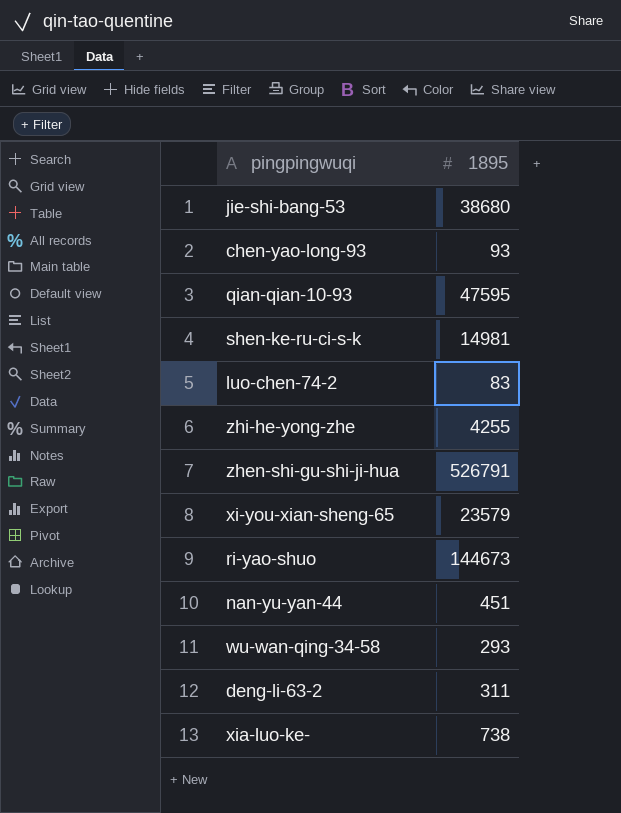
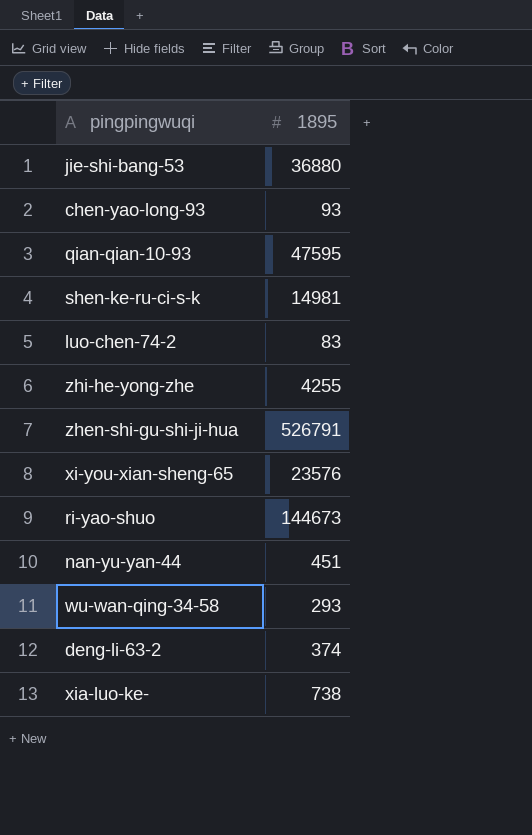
jie-shi-bang-53 | 1895: 38680 -> 36880
xi-you-xian-sheng-65 | 1895: 23579 -> 23576
deng-li-63-2 | 1895: 311 -> 374

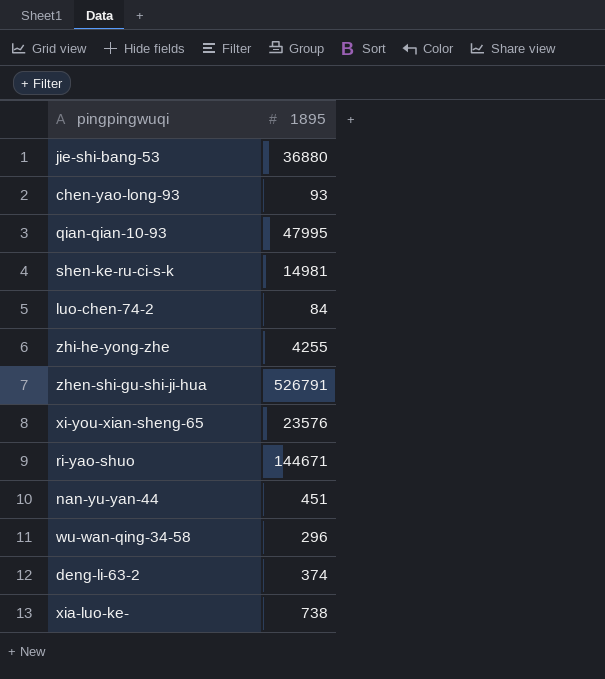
qian-qian-10-93 | 1895: 47595 -> 47995
luo-chen-74-2 | 1895: 83 -> 84
ri-yao-shuo | 1895: 144673 -> 144671
wu-wan-qing-34-58 | 1895: 293 -> 296

